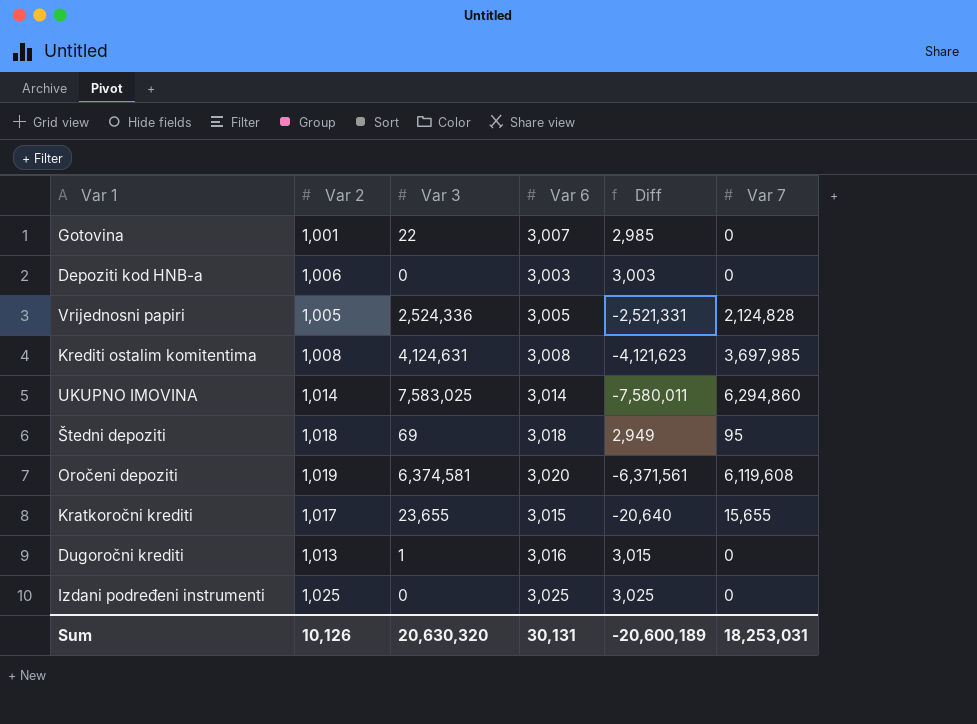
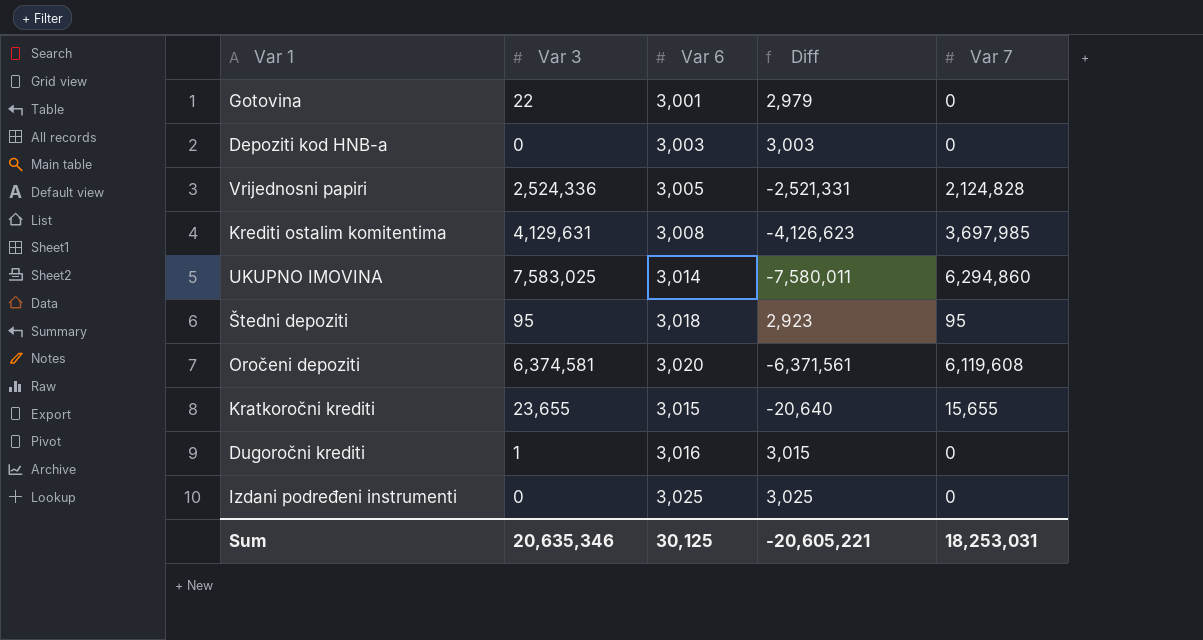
column Var 2 | position: 2 -> none
Gotovina | Var 6: 3,007 -> 3,001
Gotovina | Diff: 2,985 -> 2,979
Krediti ostalim komitentima | Var 3: 4,124,631 -> 4,129,631
Krediti ostalim komitentima | Diff: -4,121,623 -> -4,126,623
Štedni depoziti | Var 3: 69 -> 95
Štedni depoziti | Diff: 2,949 -> 2,923
Sum | Var 3: 20,630,320 -> 20,635,346
Sum | Var 6: 30,131 -> 30,125
Sum | Diff: -20,600,189 -> -20,605,221

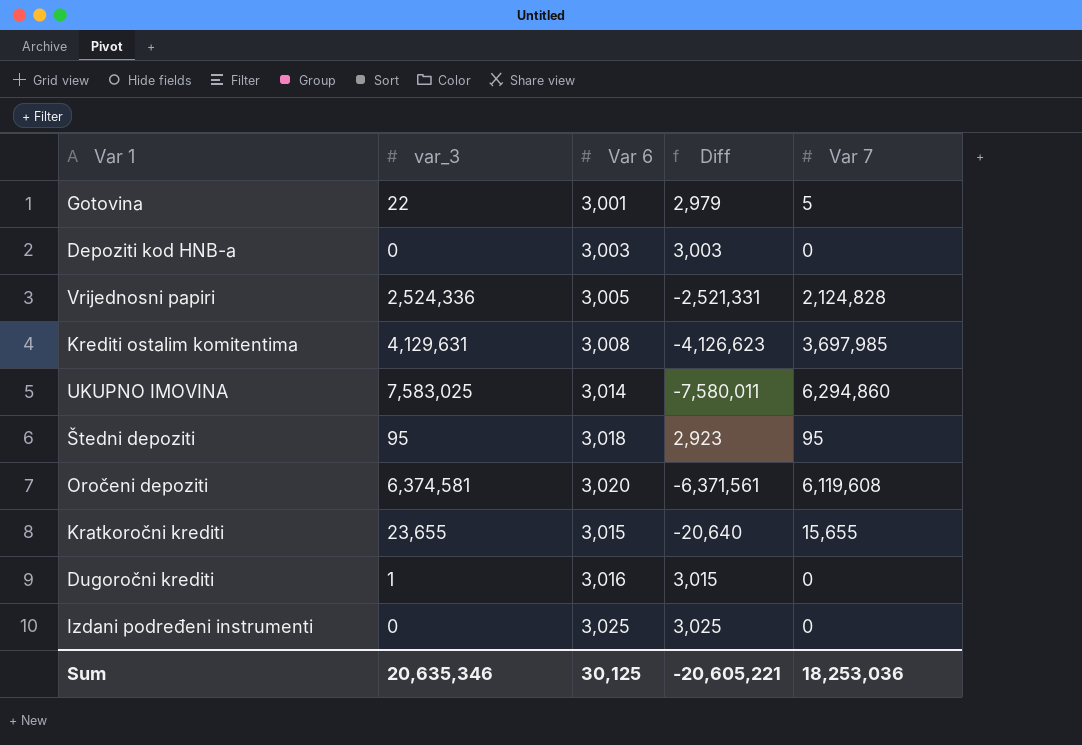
column name: Var 3 -> var_3
Gotovina | Var 7: 0 -> 5
Sum | Var 7: 18,253,031 -> 18,253,036

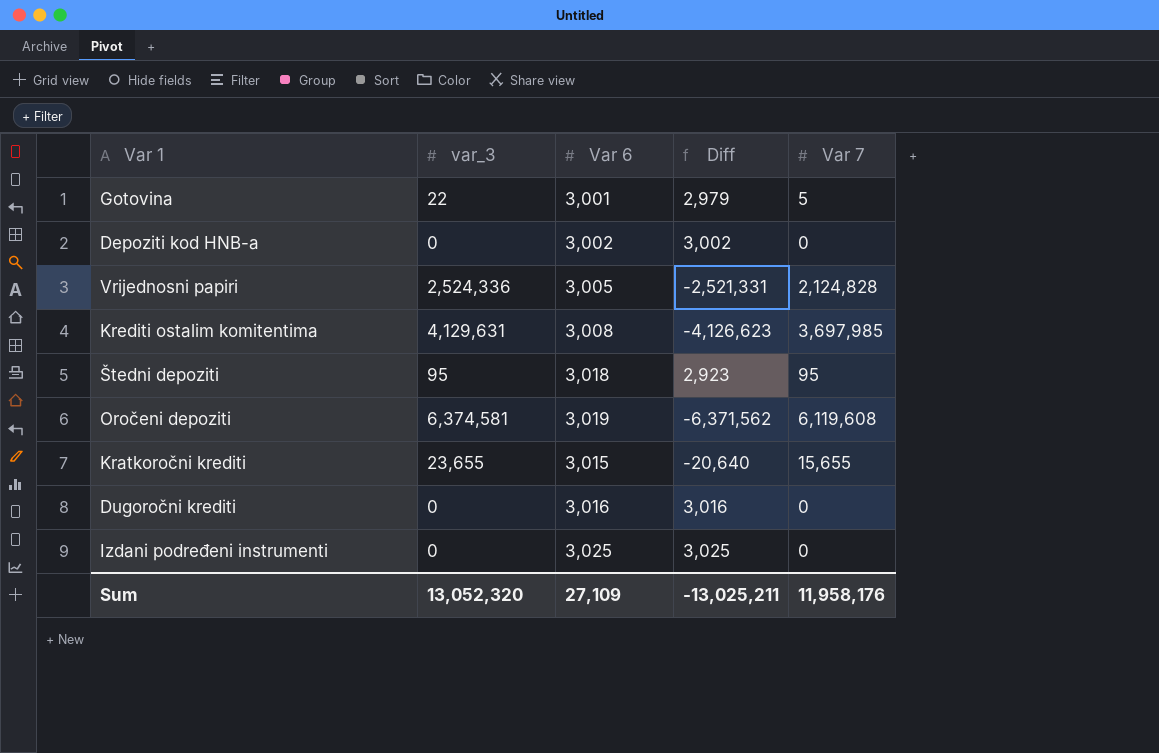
row UKUPNO IMOVINA: 7,583,025 | 3,014 | -7,580,011 | 6,294,860 -> none
Depoziti kod HNB-a | Var 6: 3,003 -> 3,002
Depoziti kod HNB-a | Diff: 3,003 -> 3,002
Oročeni depoziti | Var 6: 3,020 -> 3,019
Oročeni depoziti | Diff: -6,371,561 -> -6,371,562
Dugoročni krediti | var_3: 1 -> 0
Dugoročni krediti | Diff: 3,015 -> 3,016
Sum | var_3: 20,635,346 -> 13,052,320
Sum | Var 6: 30,125 -> 27,109
Sum | Diff: -20,605,221 -> -13,025,211
Sum | Var 7: 18,253,036 -> 11,958,176

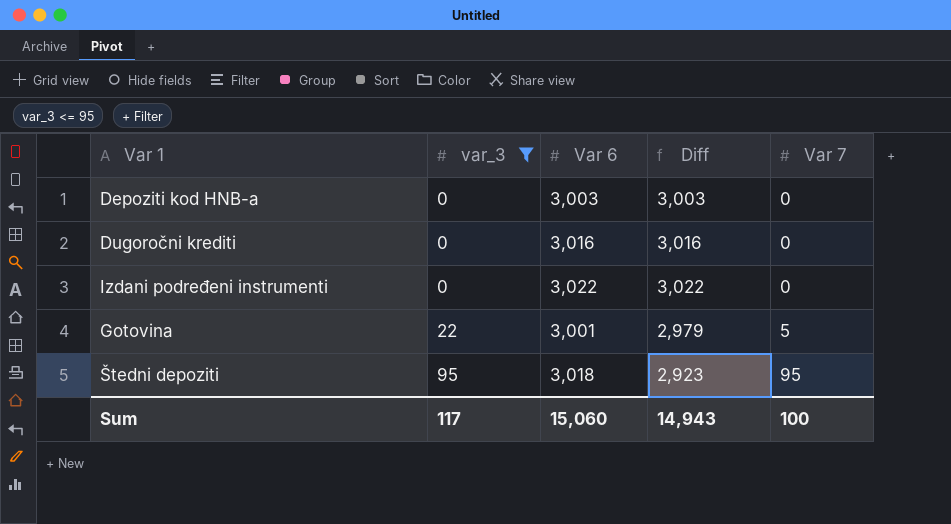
filter: none -> var_3 <= 95
row order: none -> var_3 ascending
Depoziti kod HNB-a | Var 6: 3,002 -> 3,003
Depoziti kod HNB-a | Diff: 3,002 -> 3,003
Izdani podređeni instrumenti | Var 6: 3,025 -> 3,022
Izdani podređeni instrumenti | Diff: 3,025 -> 3,022
Sum | var_3: 13,052,320 -> 117
Sum | Var 6: 27,109 -> 15,060
Sum | Diff: -13,025,211 -> 14,943
Sum | Var 7: 11,958,176 -> 100

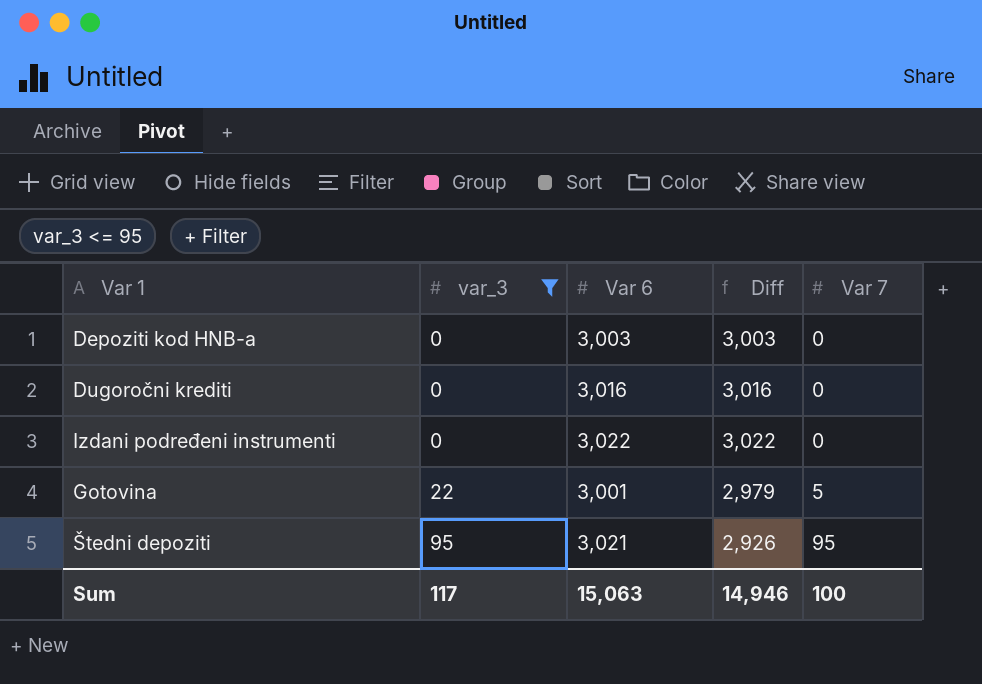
Štedni depoziti | Var 6: 3,018 -> 3,021
Štedni depoziti | Diff: 2,923 -> 2,926
Sum | Var 6: 15,060 -> 15,063
Sum | Diff: 14,943 -> 14,946

